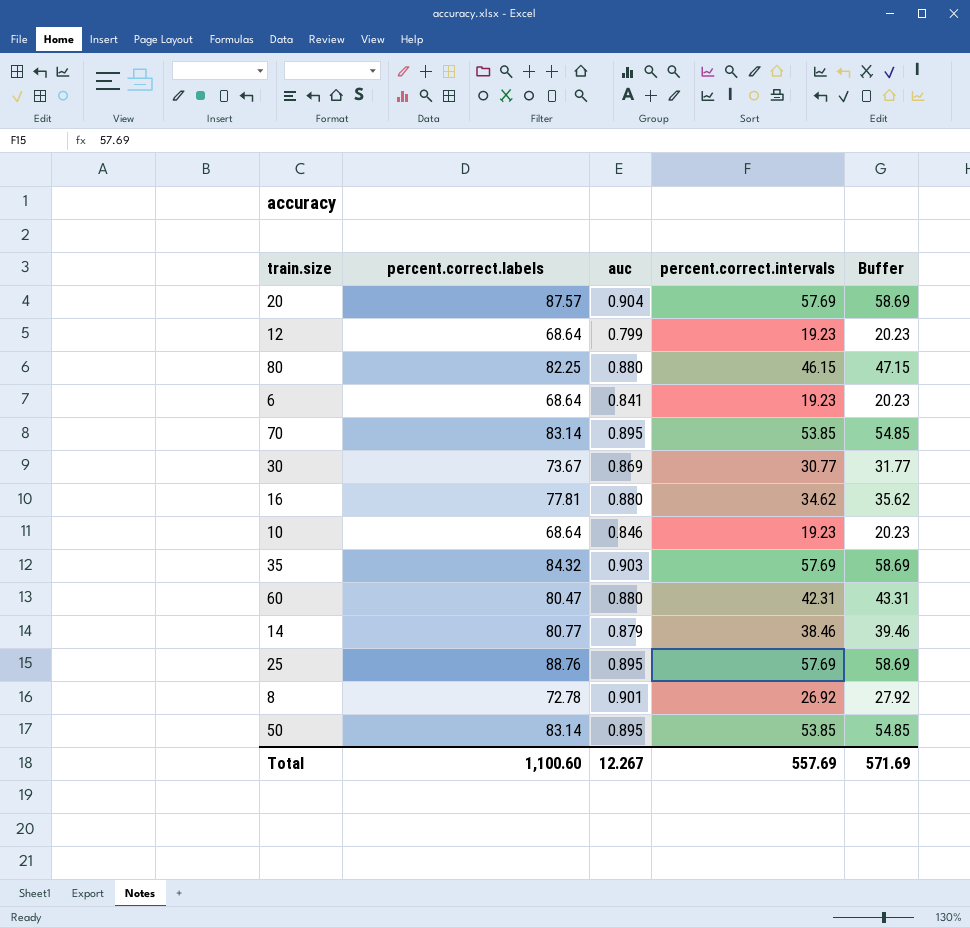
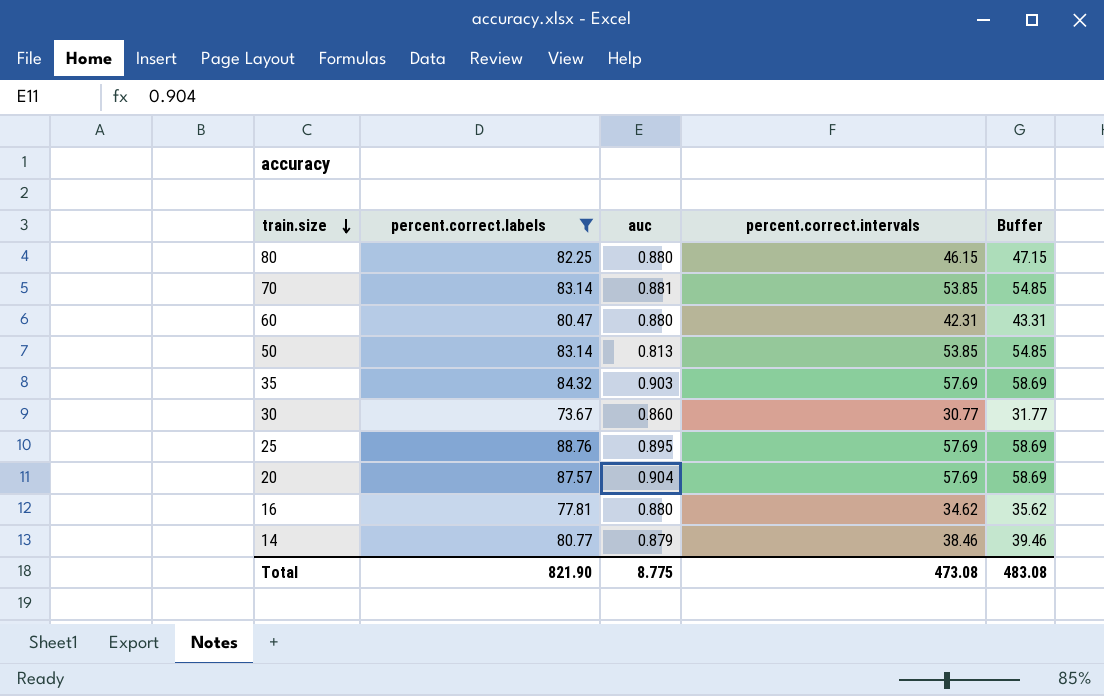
filter: none -> percent.correct.labels >= 73.67
row order: none -> train.size descending
70 | auc: 0.895 -> 0.881
50 | auc: 0.895 -> 0.813
30 | auc: 0.869 -> 0.860
Total | percent.correct.labels: 1,100.60 -> 821.90
Total | auc: 12.267 -> 8.775
Total | percent.correct.intervals: 557.69 -> 473.08
Total | Buffer: 571.69 -> 483.08

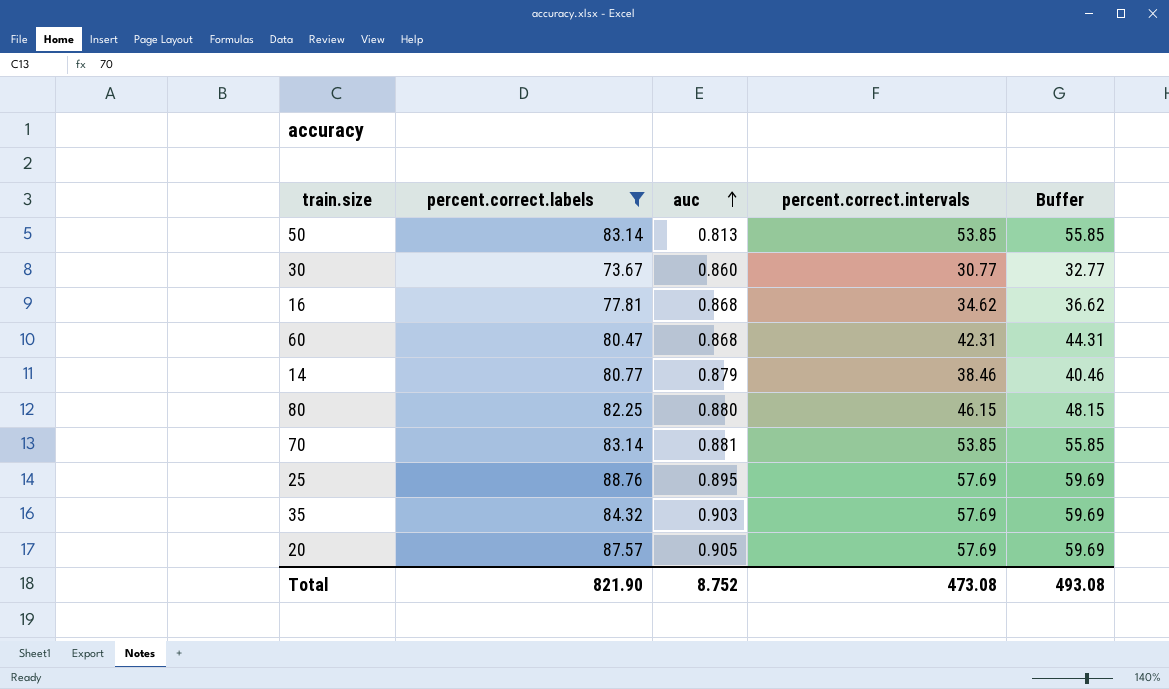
row order: train.size descending -> auc ascending
column Buffer | formula: [percent.correct.intervals] + 1 -> [percent.correct.intervals] + 2
16 | auc: 0.880 -> 0.868
60 | auc: 0.880 -> 0.868
20 | auc: 0.904 -> 0.905
Total | auc: 8.775 -> 8.752
Total | Buffer: 483.08 -> 493.08

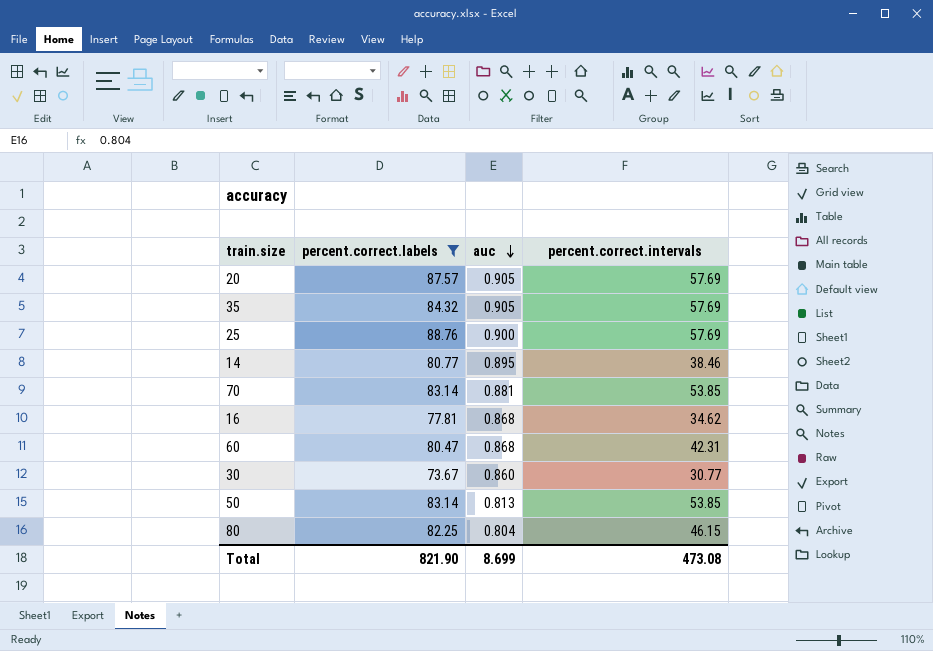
row order: auc ascending -> auc descending
column Buffer | formula: [percent.correct.intervals] + 2 -> none
35 | auc: 0.903 -> 0.905
25 | auc: 0.895 -> 0.900
14 | auc: 0.879 -> 0.895
80 | auc: 0.880 -> 0.804
Total | auc: 8.752 -> 8.699

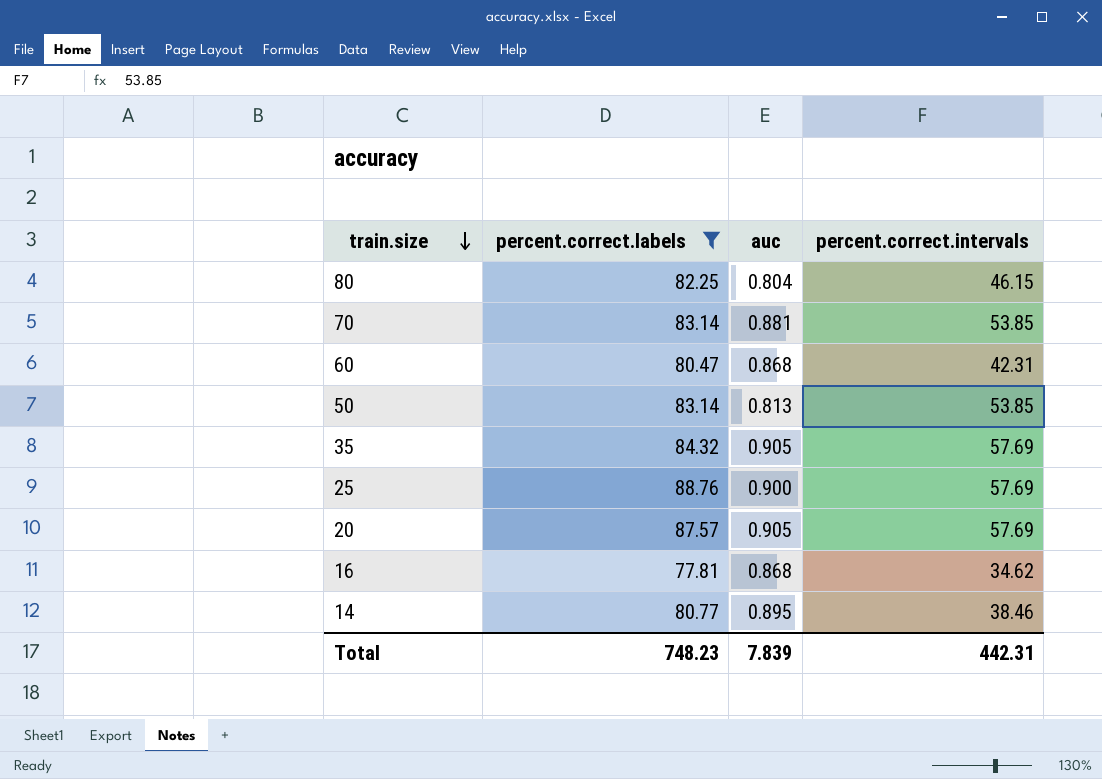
row order: auc descending -> train.size descending
row 30: 73.67 | 0.860 | 30.77 -> none
Total | percent.correct.labels: 821.90 -> 748.23
Total | auc: 8.699 -> 7.839
Total | percent.correct.intervals: 473.08 -> 442.31

